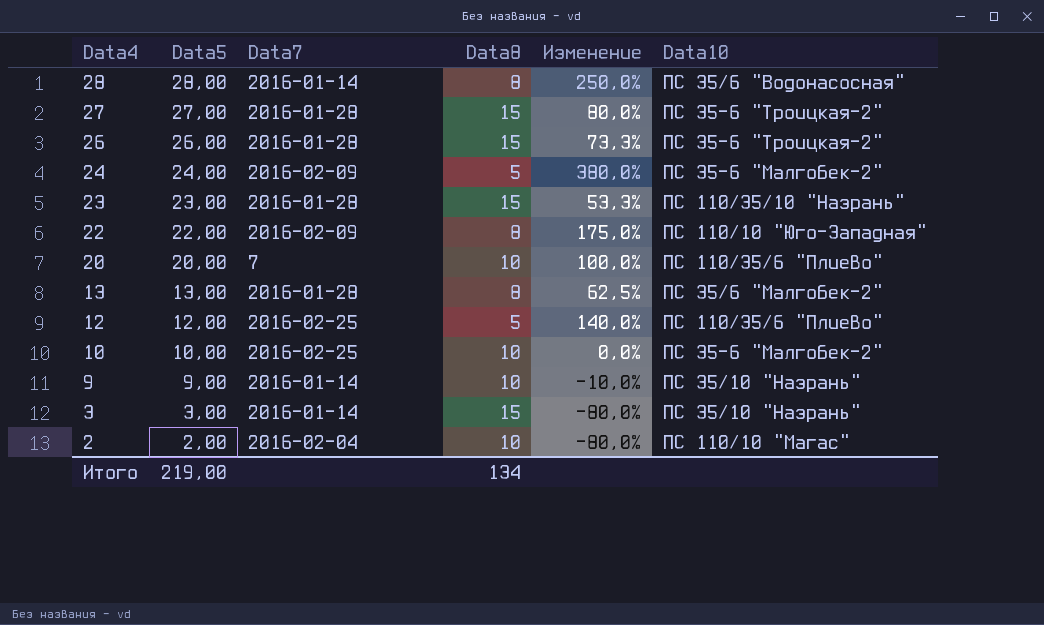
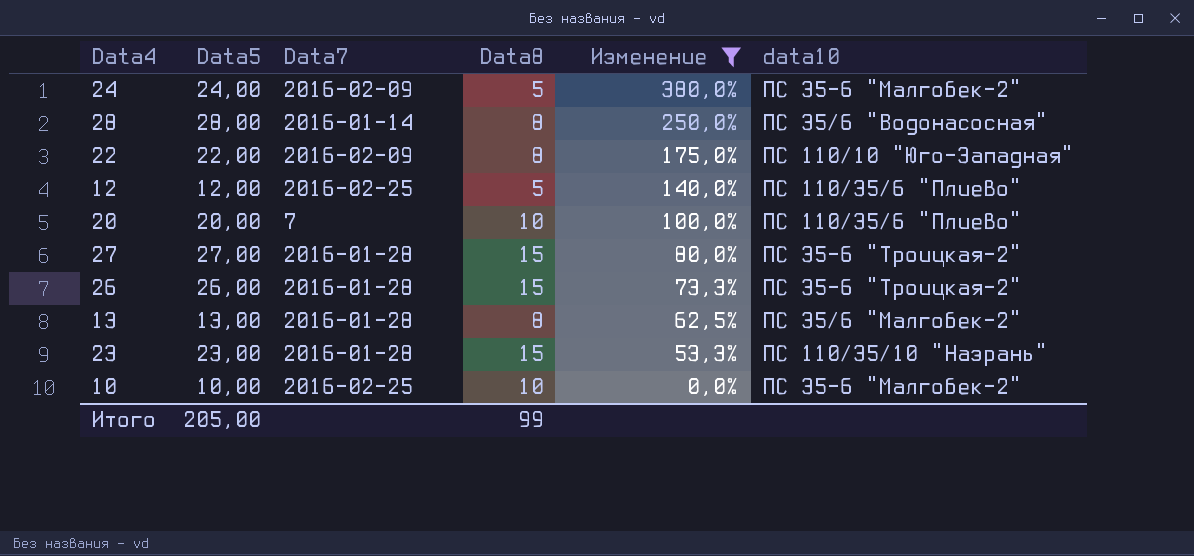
filter: none -> Изменение >= 0,0%
row order: Data4 descending -> Изменение descending
column name: Data10 -> data10
Итого | Data5: 219,00 -> 205,00
Итого | Data8: 134 -> 99

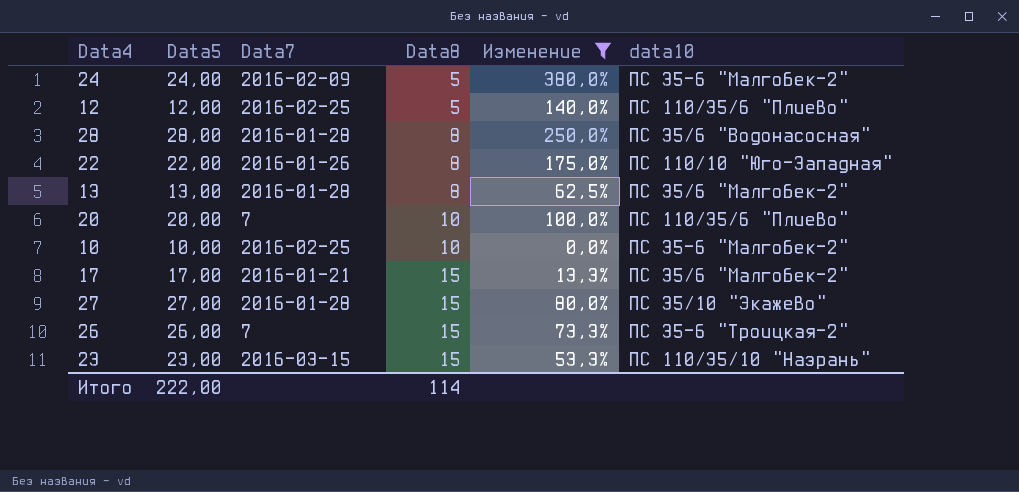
row order: Изменение descending -> Data8 ascending
28 | Data7: 2016-01-14 -> 2016-01-28
22 | Data7: 2016-02-09 -> 2016-01-26
row 17: none -> 17,00 | 2016-01-21 | 15 | 13,3% | ПС 35/6 "Малгобек-2"
27 | data10: ПС 35-6 "Троицкая-2" -> ПС 35/10 "Экажево"
26 | Data7: 2016-01-28 -> 7
23 | Data7: 2016-01-28 -> 2016-03-15
Итого | Data5: 205,00 -> 222,00
Итого | Data8: 99 -> 114

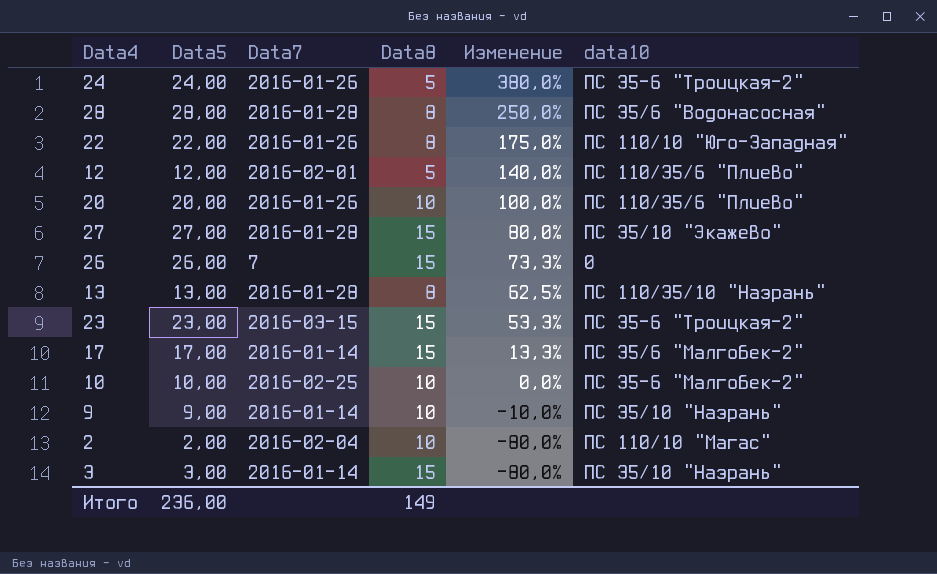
filter: Изменение >= 0,0% -> none
row order: Data8 ascending -> Изменение descending
24 | Data7: 2016-02-09 -> 2016-01-26
24 | data10: ПС 35-6 "Малгобек-2" -> ПС 35-6 "Троицкая-2"
12 | Data7: 2016-02-25 -> 2016-02-01
20 | Data7: 7 -> 2016-01-26
26 | data10: ПС 35-6 "Троицкая-2" -> 0
13 | data10: ПС 35/6 "Малгобек-2" -> ПС 110/35/10 "Назрань"
23 | data10: ПС 110/35/10 "Назрань" -> ПС 35-6 "Троицкая-2"
17 | Data7: 2016-01-21 -> 2016-01-14
Итого | Data5: 222,00 -> 236,00
Итого | Data8: 114 -> 149

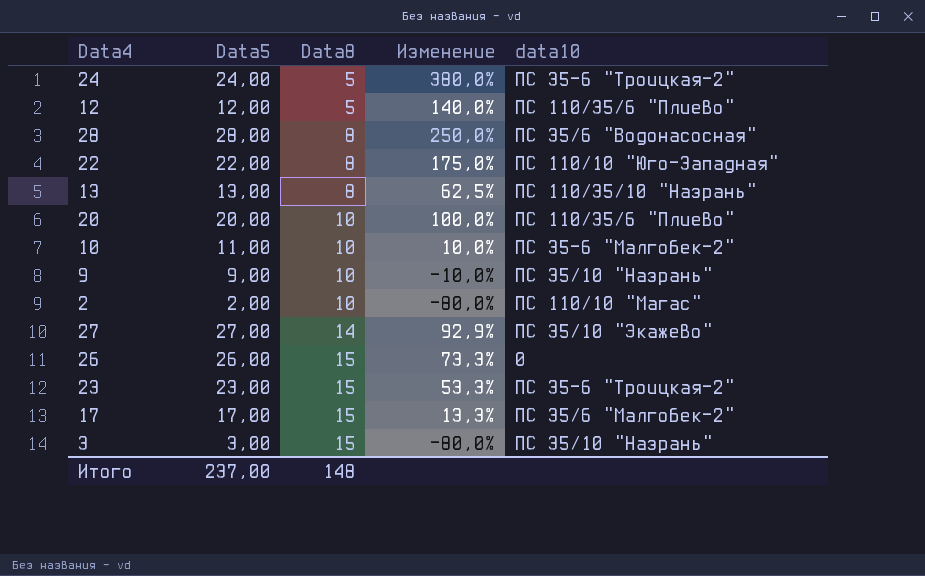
row order: Изменение descending -> Data8 ascending
column Data7 | position: 3 -> none
10 | Data5: 10,00 -> 11,00
10 | Изменение: 0,0% -> 10,0%
27 | Data8: 15 -> 14
27 | Изменение: 80,0% -> 92,9%
Итого | Data5: 236,00 -> 237,00
Итого | Data8: 149 -> 148

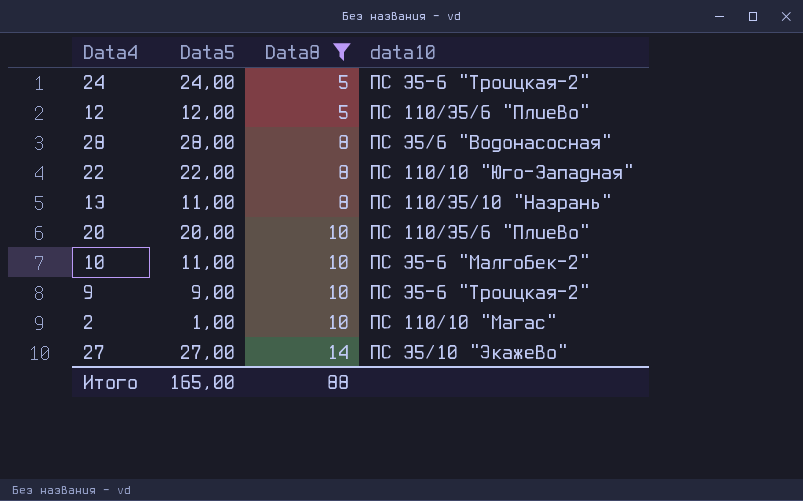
filter: none -> Data8 != 15
column Изменение | formula: ([Data5] - [Data8]) / [Data8] -> none
13 | Data5: 13,00 -> 11,00
9 | data10: ПС 35/10 "Назрань" -> ПС 35-6 "Троицкая-2"
2 | Data5: 2,00 -> 1,00
Итого | Data5: 237,00 -> 165,00
Итого | Data8: 148 -> 88

